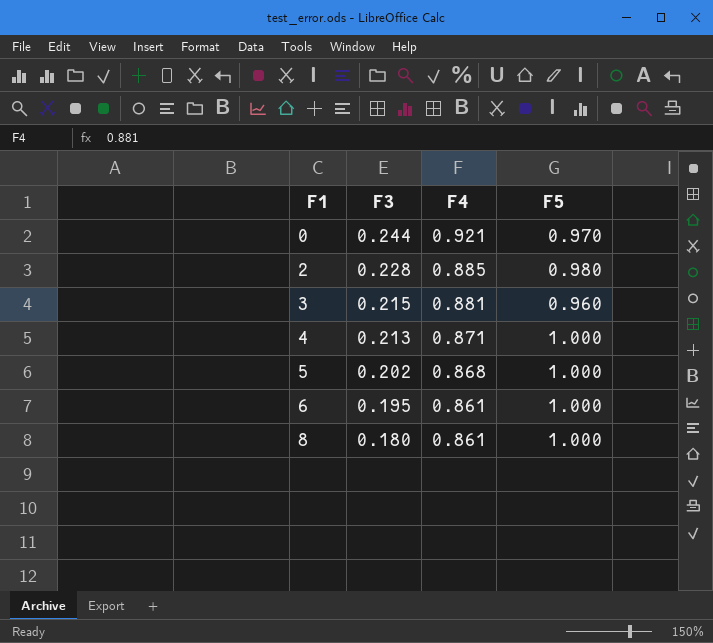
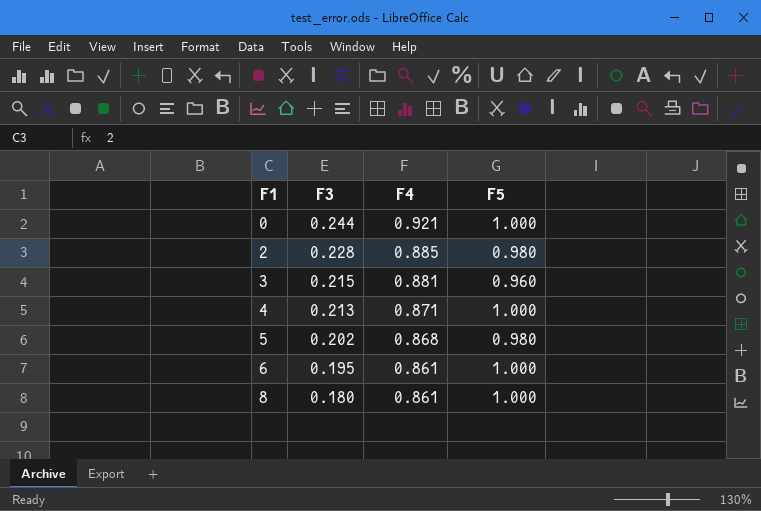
0 | F5: 0.970 -> 1.000
5 | F5: 1.000 -> 0.980

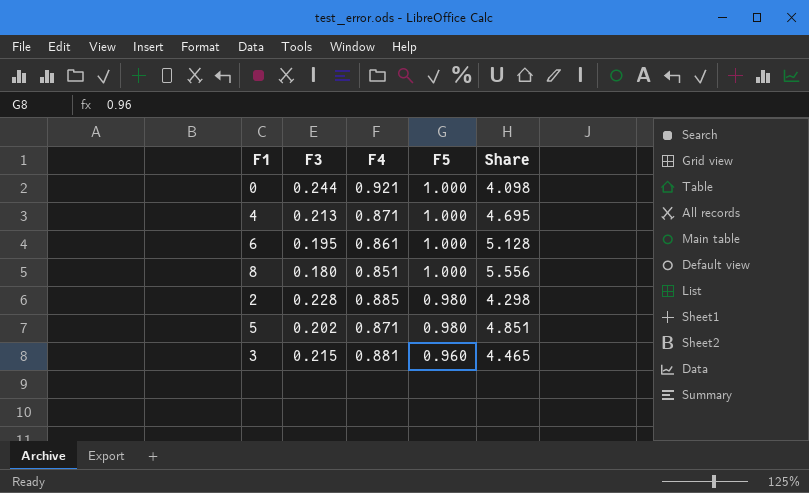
row order: F1 ascending -> F5 descending
column Share | formula: none -> [F5] / [F3]
8 | F4: 0.861 -> 0.851
5 | F4: 0.868 -> 0.871

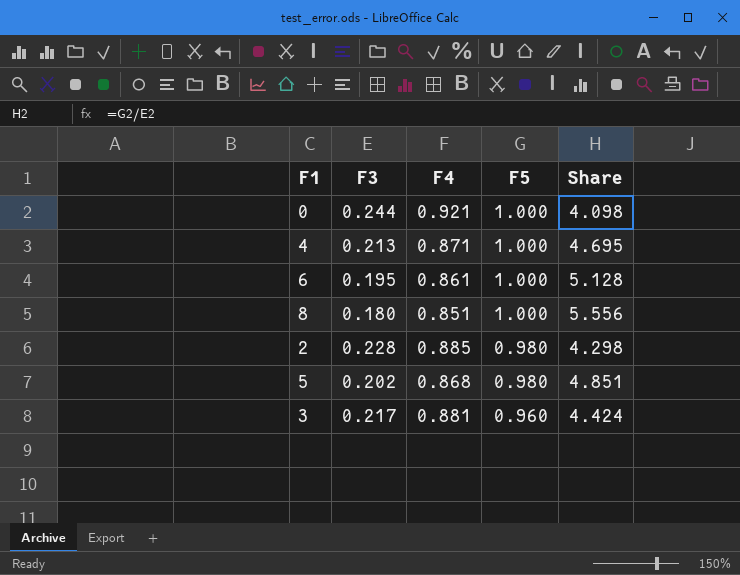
5 | F4: 0.871 -> 0.868
3 | F3: 0.215 -> 0.217
3 | Share: 4.465 -> 4.424

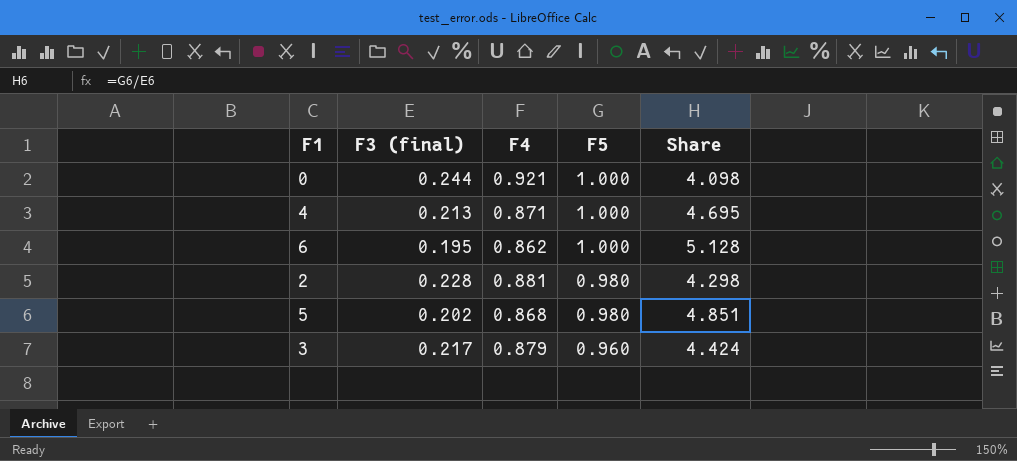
column name: F3 -> F3 (final)
row 8: 0.180 | 0.851 | 1.000 | 5.556 -> none
6 | F4: 0.861 -> 0.862
2 | F4: 0.885 -> 0.881
3 | F4: 0.881 -> 0.879

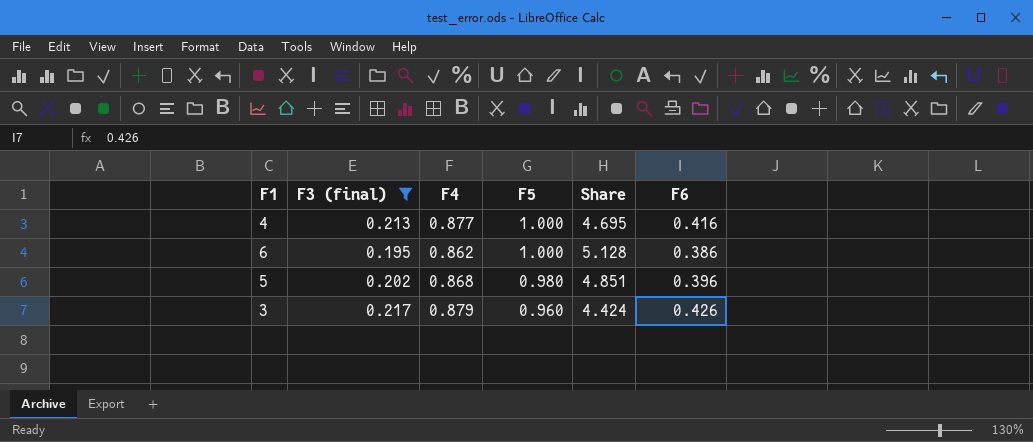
filter: none -> F3 (final) <= 0.217
column F6 | position: none -> 6
4 | F4: 0.871 -> 0.877

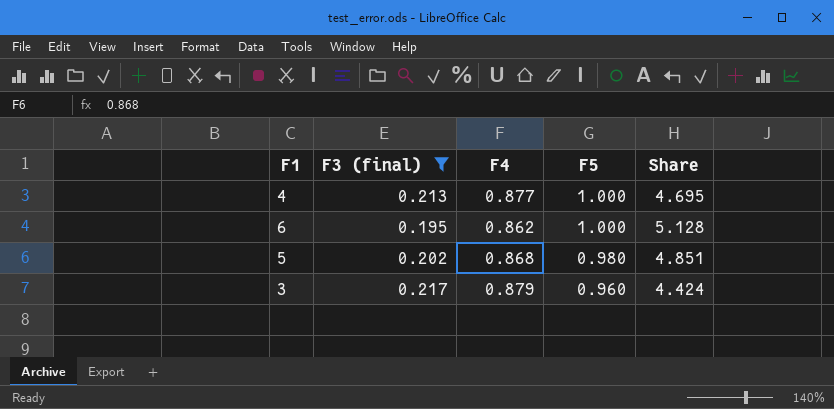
column F6 | position: 6 -> none

